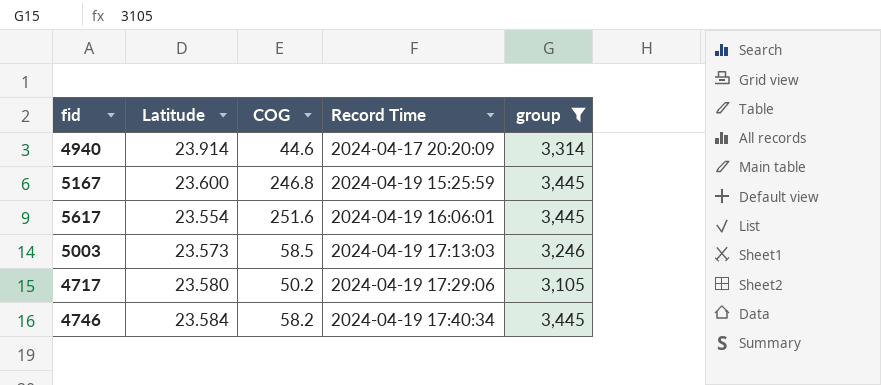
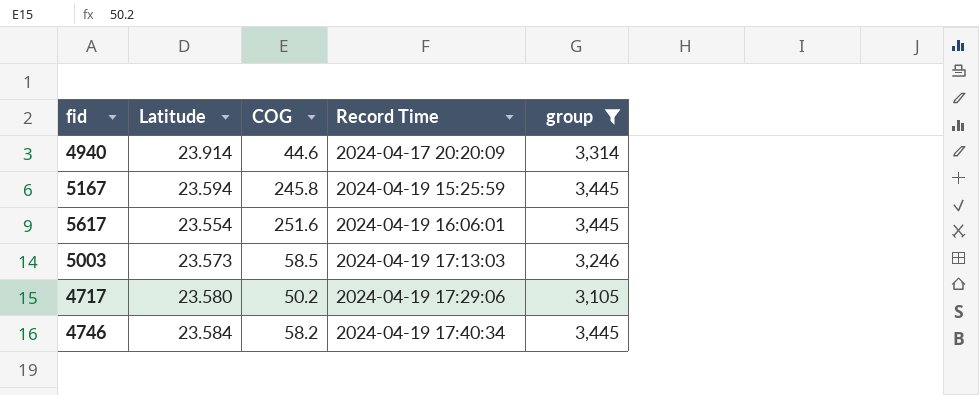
5167 | Latitude: 23.600 -> 23.594
5167 | COG: 246.8 -> 245.8

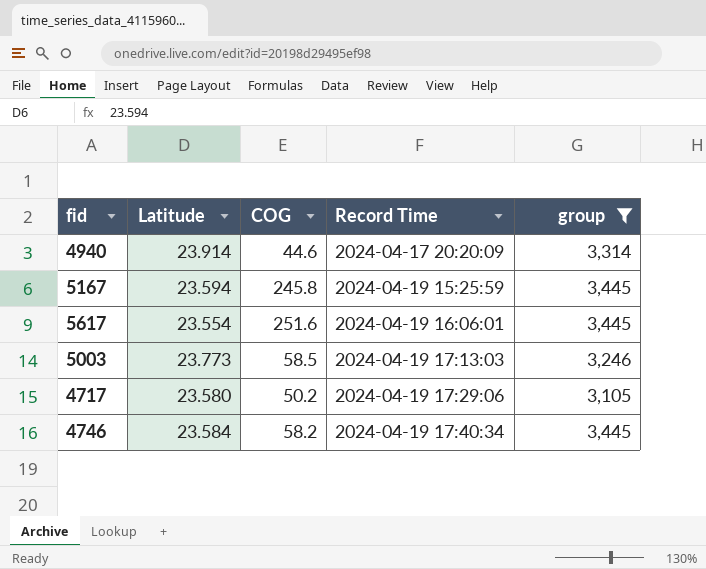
5003 | Latitude: 23.573 -> 23.773

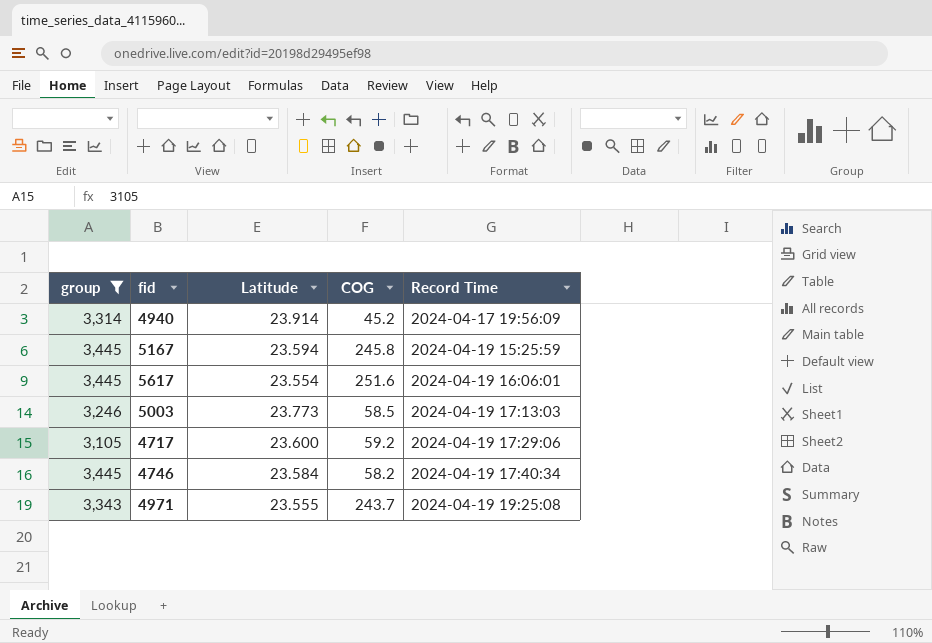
column group | position: 5 -> 1
4940 | COG: 44.6 -> 45.2
4940 | Record Time: 2024-04-17 20:20:09 -> 2024-04-17 19:56:09
4717 | Latitude: 23.580 -> 23.600
4717 | COG: 50.2 -> 59.2
row 4971: none -> 3,343 | 23.555 | 243.7 | 2024-04-19 19:25:08

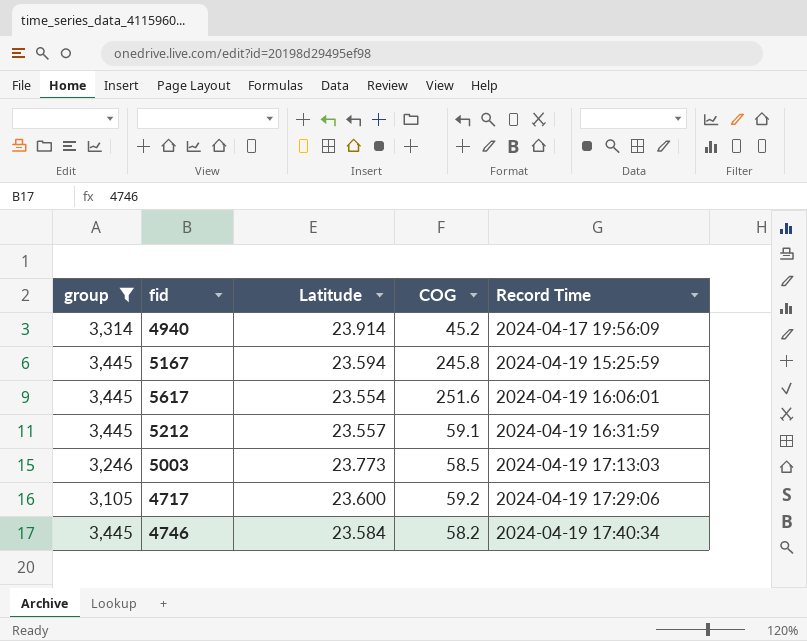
row 4971: 3,343 | 23.555 | 243.7 | 2024-04-19 19:25:08 -> none
row 5212: none -> 3,445 | 23.557 | 59.1 | 2024-04-19 16:31:59

